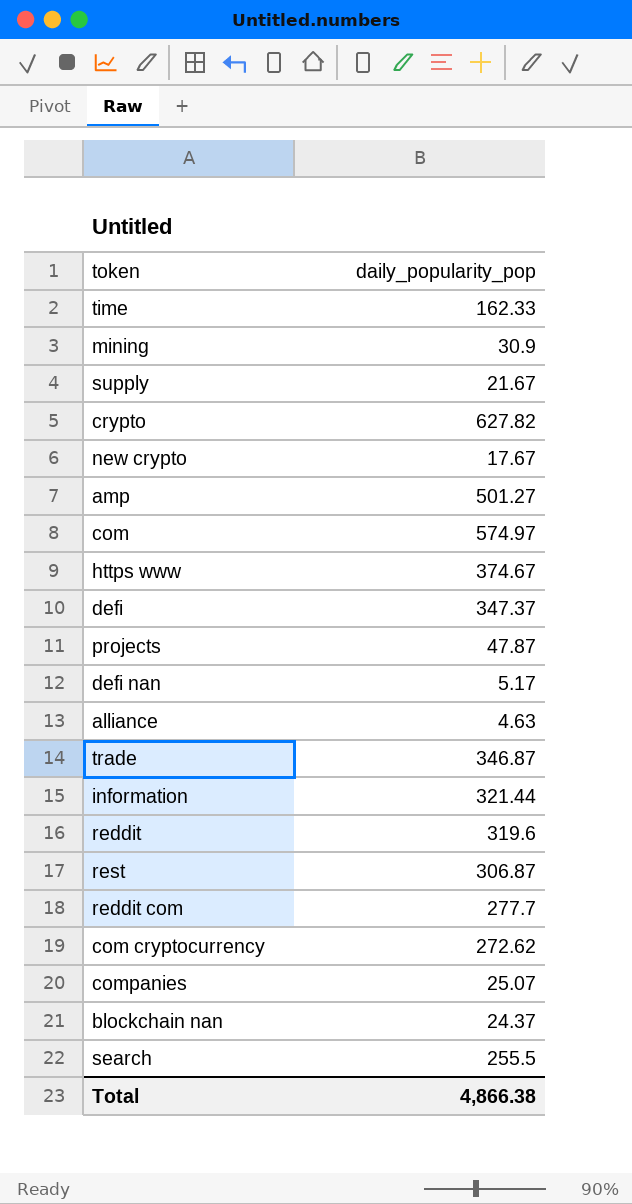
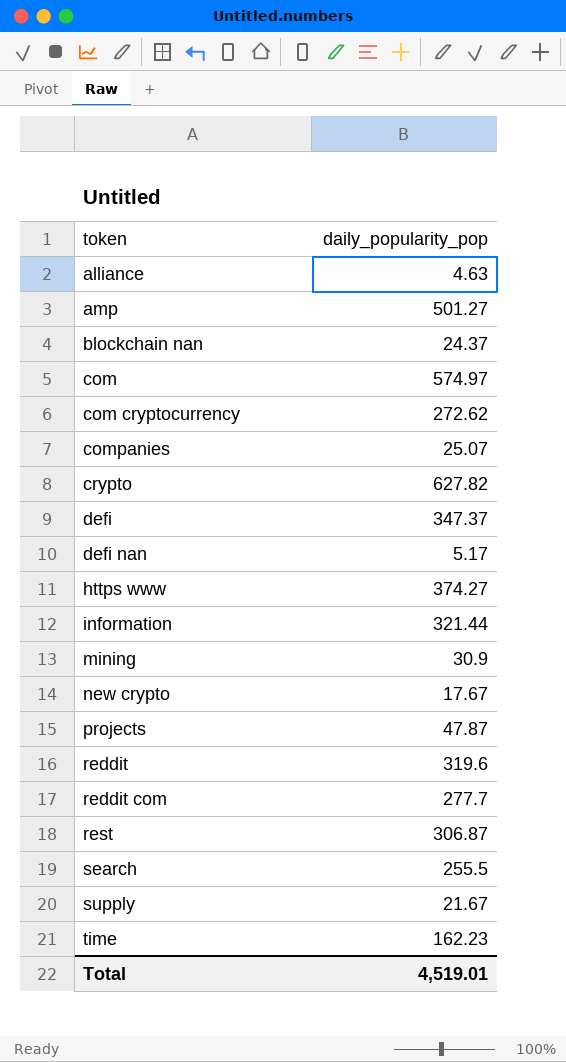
row order: none -> token ascending
row trade: 346.87 -> none
https www | daily_popularity_pop: 374.67 -> 374.27
time | daily_popularity_pop: 162.33 -> 162.23
Total | daily_popularity_pop: 4,866.38 -> 4,519.01

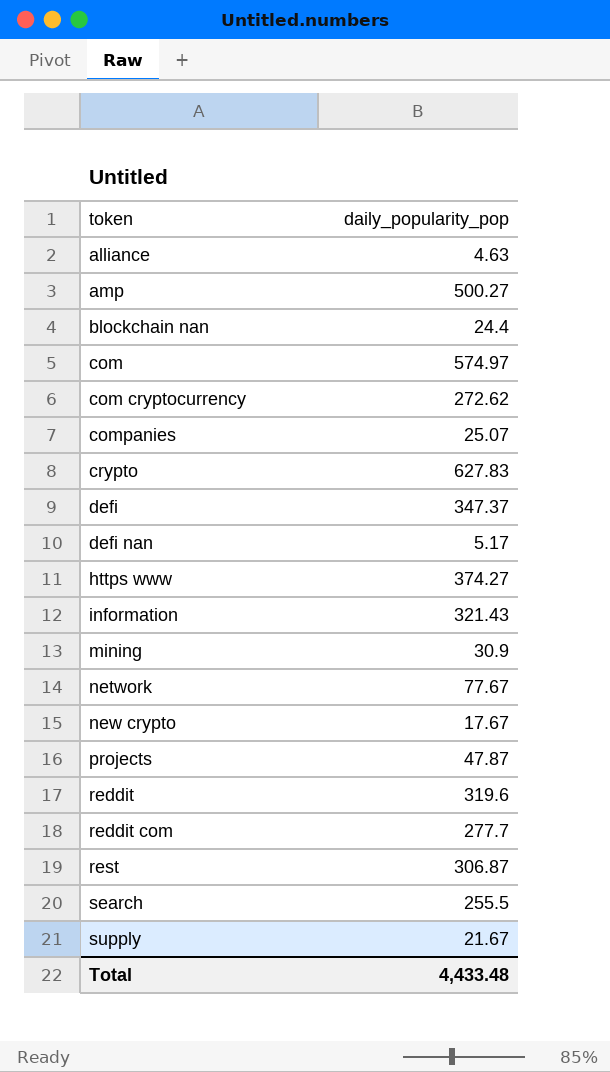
row time: 162.23 -> none
amp | daily_popularity_pop: 501.27 -> 500.27
blockchain nan | daily_popularity_pop: 24.37 -> 24.4
crypto | daily_popularity_pop: 627.82 -> 627.83
information | daily_popularity_pop: 321.44 -> 321.43
row network: none -> 77.67
Total | daily_popularity_pop: 4,519.01 -> 4,433.48

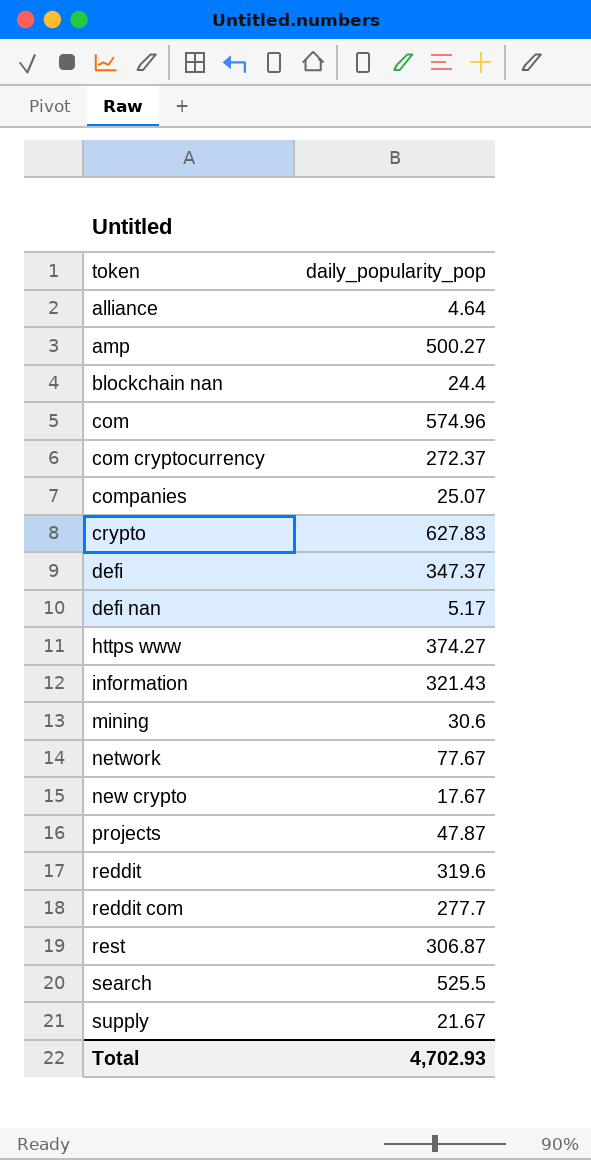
alliance | daily_popularity_pop: 4.63 -> 4.64
com | daily_popularity_pop: 574.97 -> 574.96
com cryptocurrency | daily_popularity_pop: 272.62 -> 272.37
mining | daily_popularity_pop: 30.9 -> 30.6
search | daily_popularity_pop: 255.5 -> 525.5
Total | daily_popularity_pop: 4,433.48 -> 4,702.93

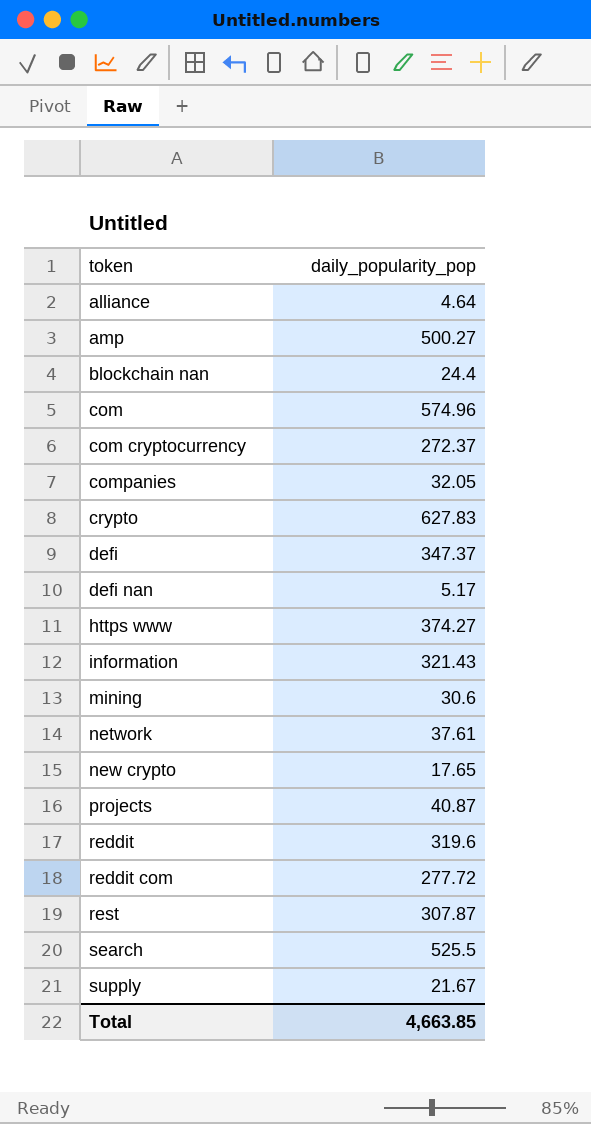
companies | daily_popularity_pop: 25.07 -> 32.05
network | daily_popularity_pop: 77.67 -> 37.61
new crypto | daily_popularity_pop: 17.67 -> 17.65
projects | daily_popularity_pop: 47.87 -> 40.87
reddit com | daily_popularity_pop: 277.7 -> 277.72
rest | daily_popularity_pop: 306.87 -> 307.87
Total | daily_popularity_pop: 4,702.93 -> 4,663.85

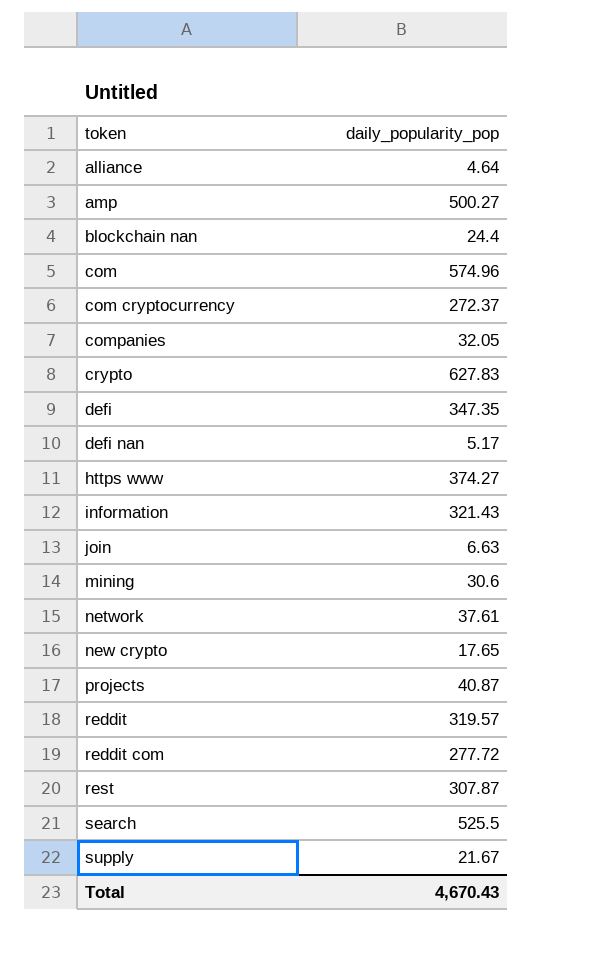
defi | daily_popularity_pop: 347.37 -> 347.35
row join: none -> 6.63
reddit | daily_popularity_pop: 319.6 -> 319.57
Total | daily_popularity_pop: 4,663.85 -> 4,670.43

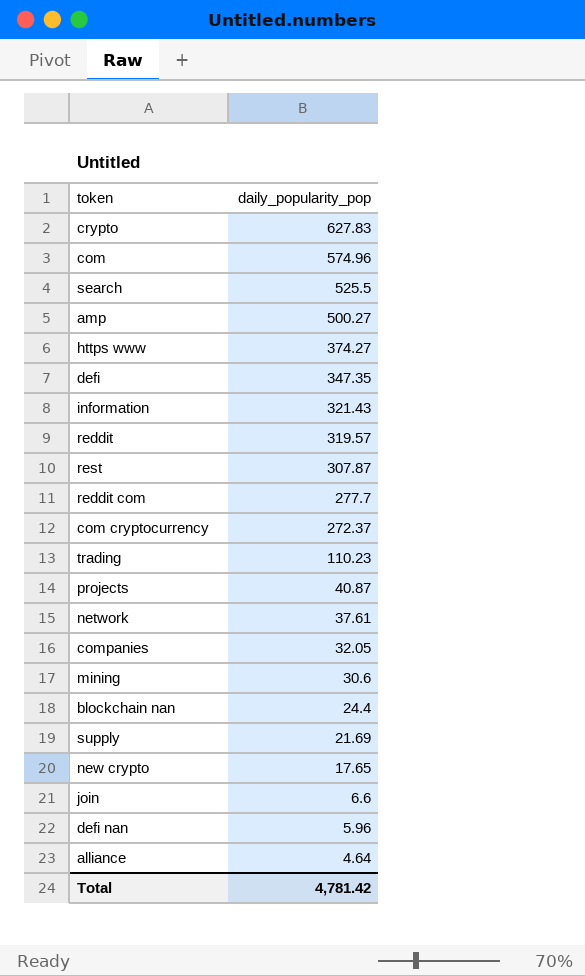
row order: token ascending -> daily_popularity_pop descending
reddit com | daily_popularity_pop: 277.72 -> 277.7
row trading: none -> 110.23
supply | daily_popularity_pop: 21.67 -> 21.69
join | daily_popularity_pop: 6.63 -> 6.6
defi nan | daily_popularity_pop: 5.17 -> 5.96
Total | daily_popularity_pop: 4,670.43 -> 4,781.42

